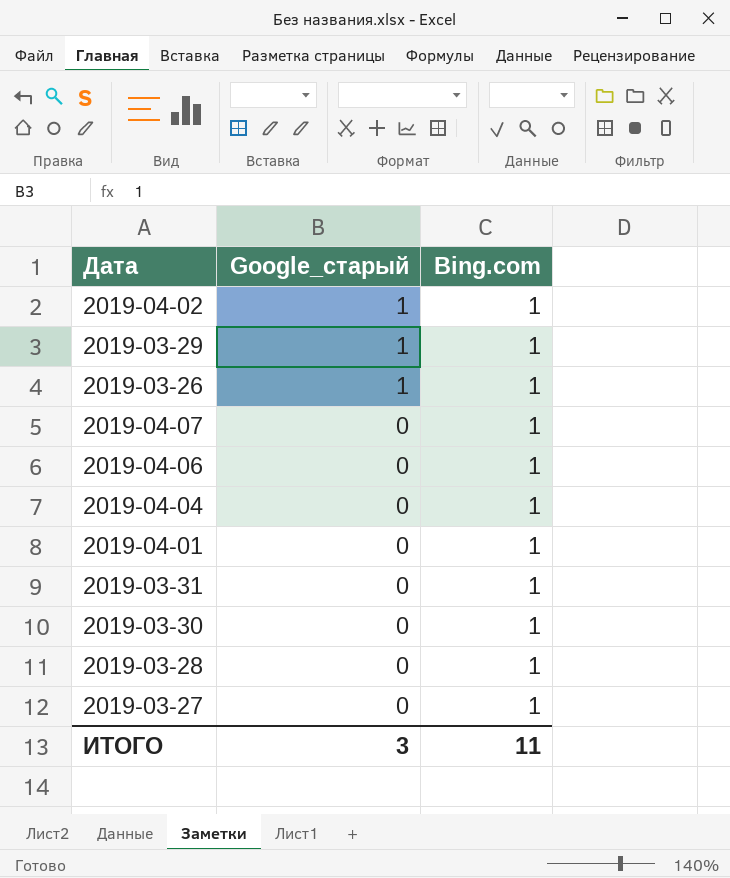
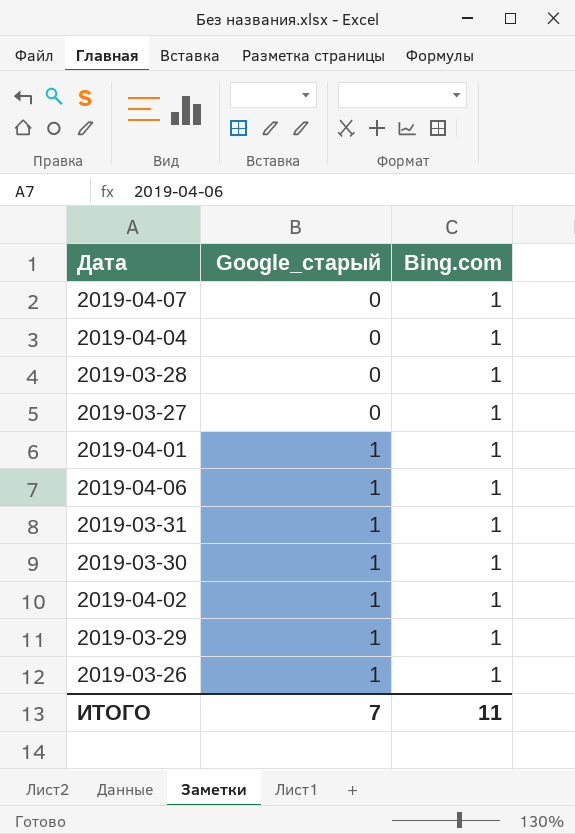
row order: Google_старый descending -> Google_старый ascending
2019-04-01 | Google_старый: 0 -> 1
2019-04-06 | Google_старый: 0 -> 1
2019-03-31 | Google_старый: 0 -> 1
2019-03-30 | Google_старый: 0 -> 1
ИТОГО | Google_старый: 3 -> 7

